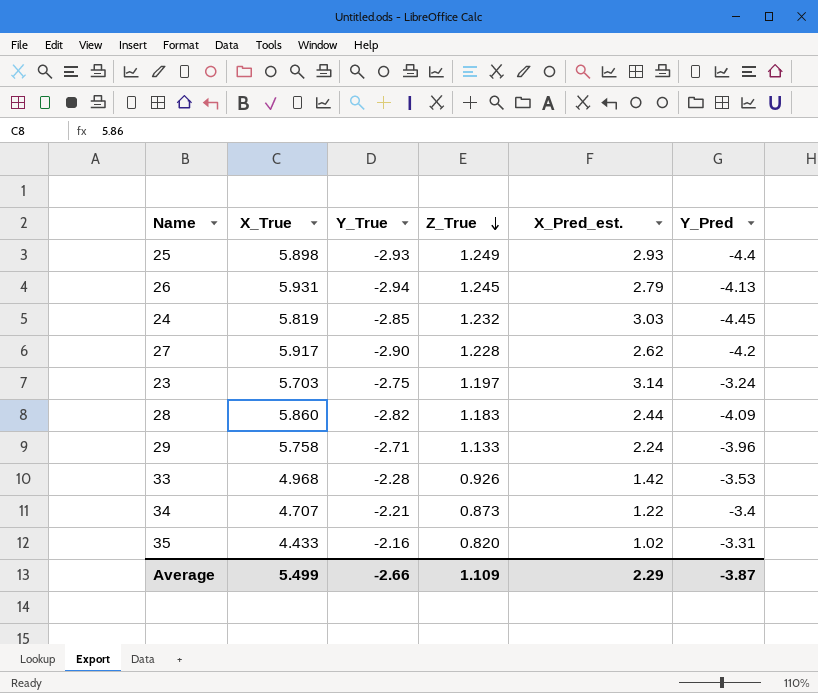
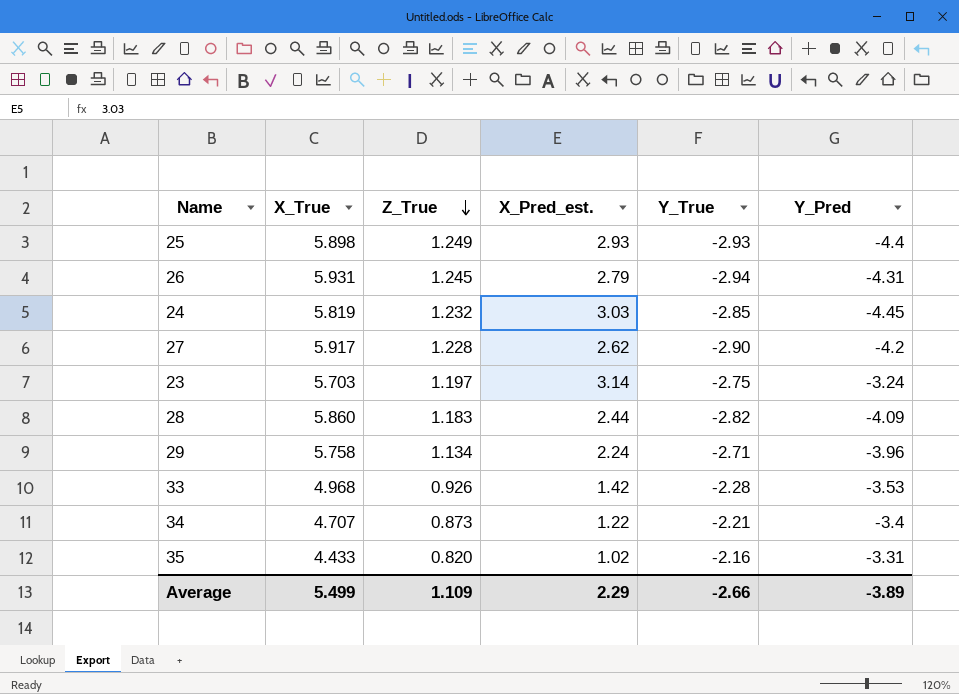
column Y_True | position: 3 -> 5
26 | Y_Pred: -4.13 -> -4.31
29 | Z_True: 1.133 -> 1.134
Average | Y_Pred: -3.87 -> -3.89

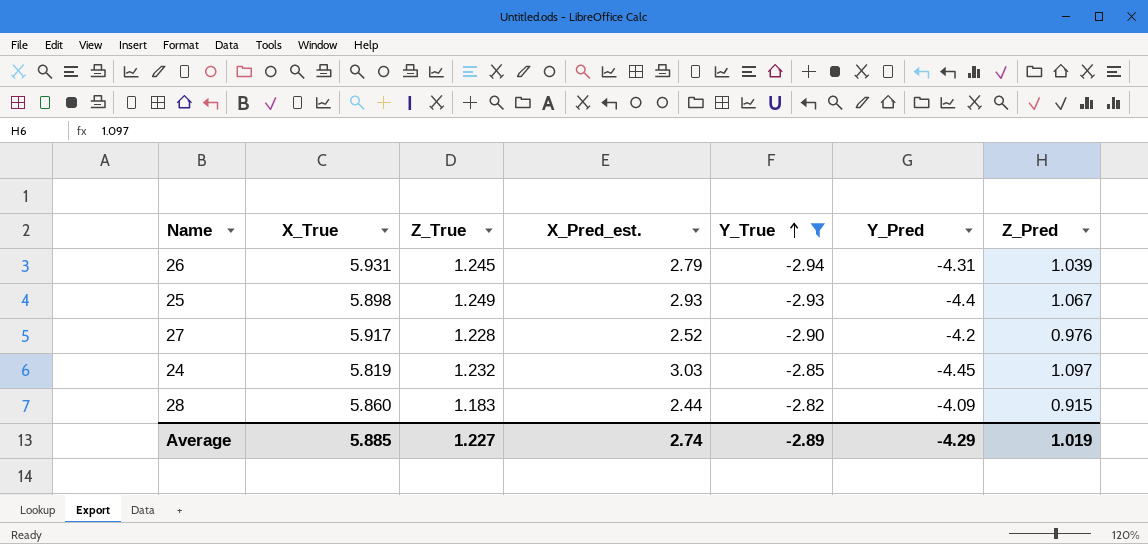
filter: none -> Y_True <= -2.82
row order: Z_True descending -> Y_True ascending
column Z_Pred | position: none -> 7
27 | X_Pred_est.: 2.62 -> 2.52
Average | X_True: 5.499 -> 5.885
Average | Z_True: 1.109 -> 1.227
Average | X_Pred_est.: 2.29 -> 2.74
Average | Y_True: -2.66 -> -2.89
Average | Y_Pred: -3.89 -> -4.29

